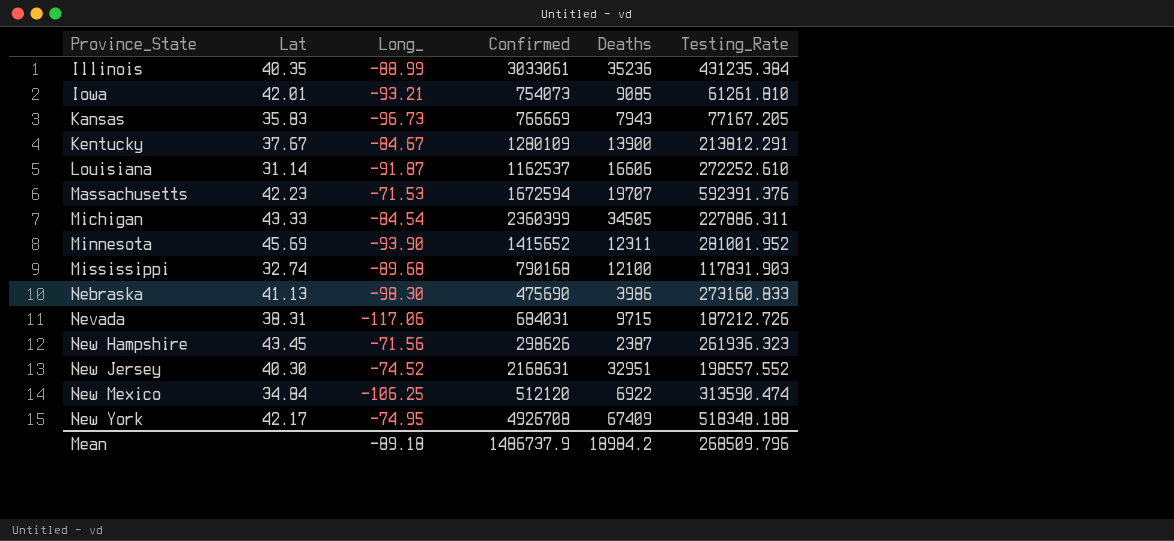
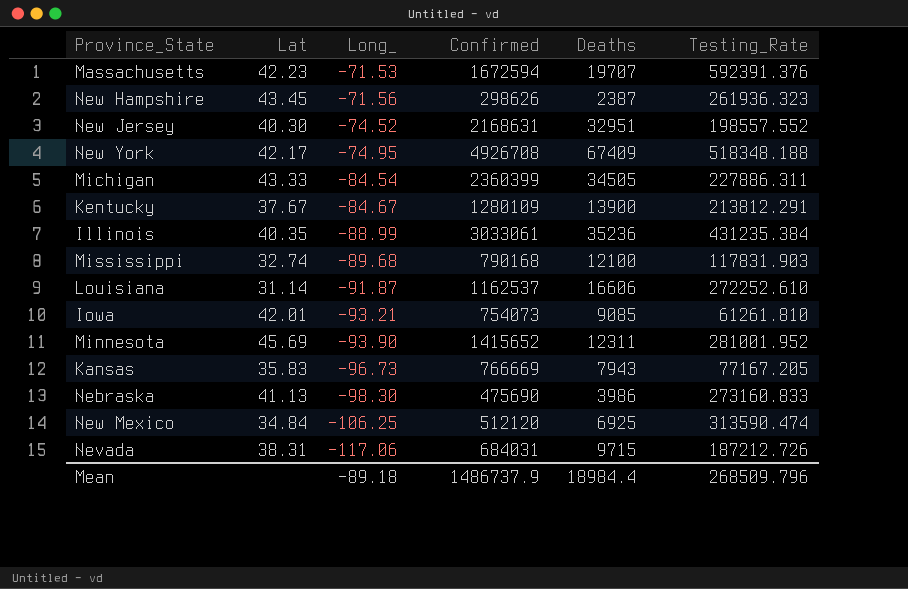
row order: Province_State ascending -> Long_ descending
New Mexico | Deaths: 6922 -> 6925
Mean | Deaths: 18984.2 -> 18984.4

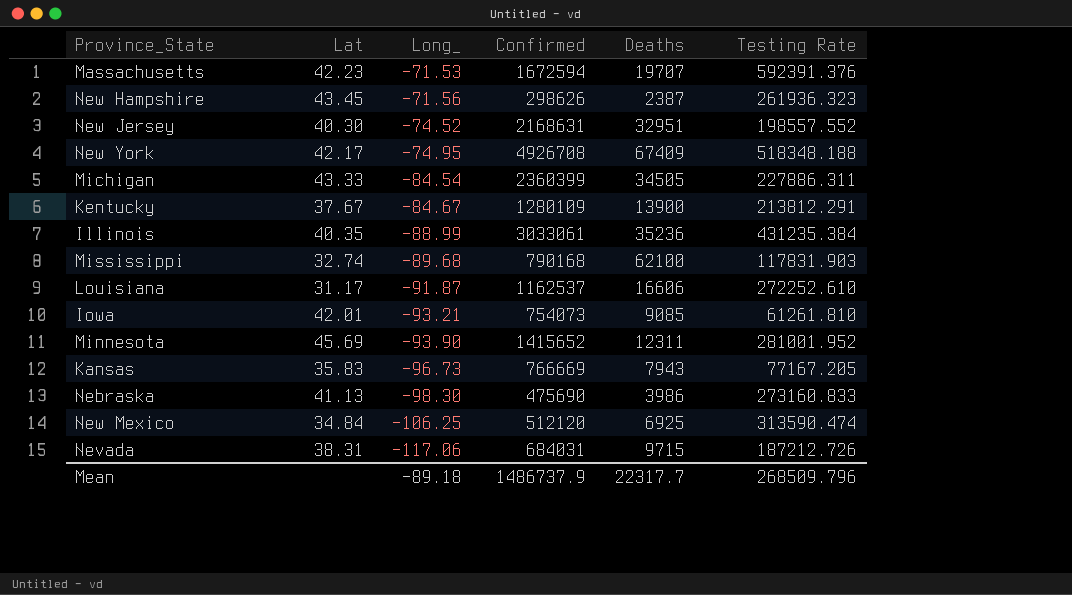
column name: Testing_Rate -> Testing Rate
Mississippi | Deaths: 12100 -> 62100
Louisiana | Lat: 31.14 -> 31.17
Mean | Deaths: 18984.4 -> 22317.7

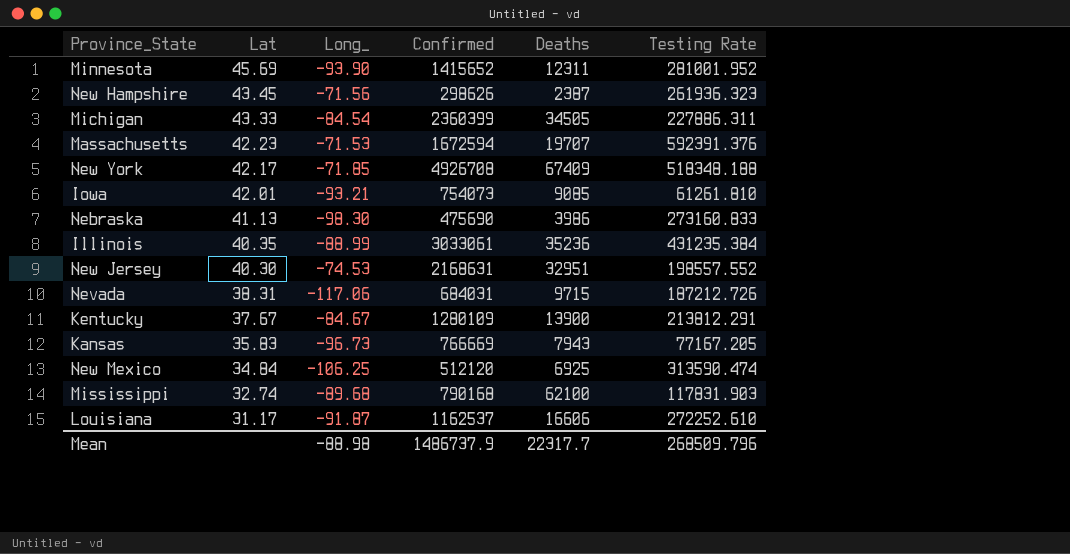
row order: Long_ descending -> Lat descending
New York | Long_: -74.95 -> -71.85
New Jersey | Long_: -74.52 -> -74.53
Mean | Long_: -89.18 -> -88.98

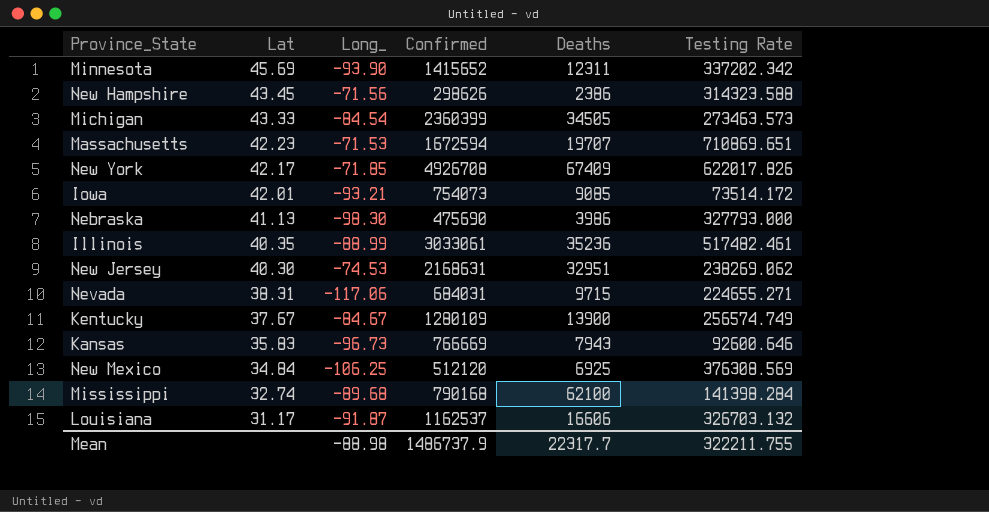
Minnesota | Testing Rate: 281001.952 -> 337202.342
New Hampshire | Deaths: 2387 -> 2386
New Hampshire | Testing Rate: 261936.323 -> 314323.588
Michigan | Testing Rate: 227886.311 -> 273463.573
Massachusetts | Testing Rate: 592391.376 -> 710869.651
New York | Testing Rate: 518348.188 -> 622017.826
Iowa | Testing Rate: 61261.810 -> 73514.172
Nebraska | Testing Rate: 273160.833 -> 327793.000
Illinois | Testing Rate: 431235.384 -> 517482.461
New Jersey | Testing Rate: 198557.552 -> 238269.062
Nevada | Testing Rate: 187212.726 -> 224655.271
Kentucky | Testing Rate: 213812.291 -> 256574.749
Kansas | Testing Rate: 77167.205 -> 92600.646
New Mexico | Testing Rate: 313590.474 -> 376308.569
Mississippi | Testing Rate: 117831.903 -> 141398.284
Louisiana | Testing Rate: 272252.610 -> 326703.132
Mean | Testing Rate: 268509.796 -> 322211.755

